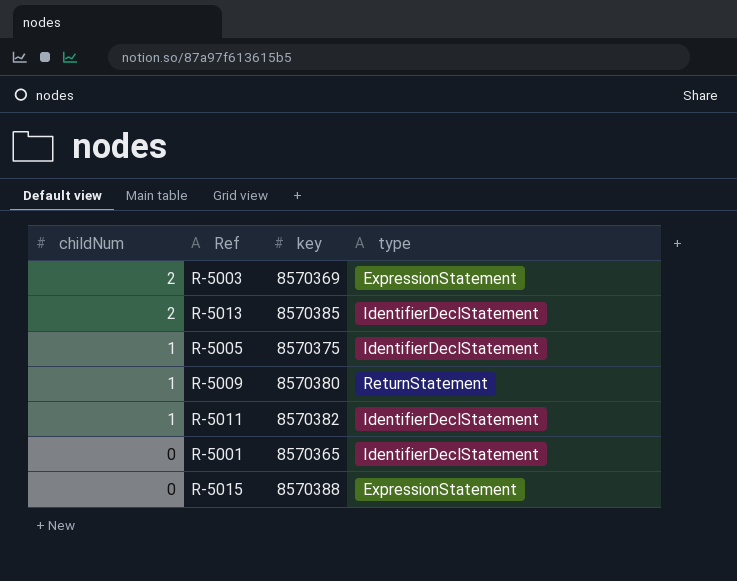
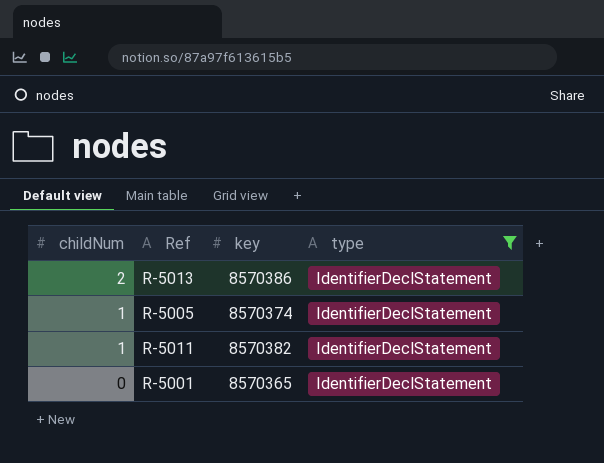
filter: none -> type = IdentifierDeclStatement
R-5013 | key: 8570385 -> 8570386
R-5005 | key: 8570375 -> 8570374

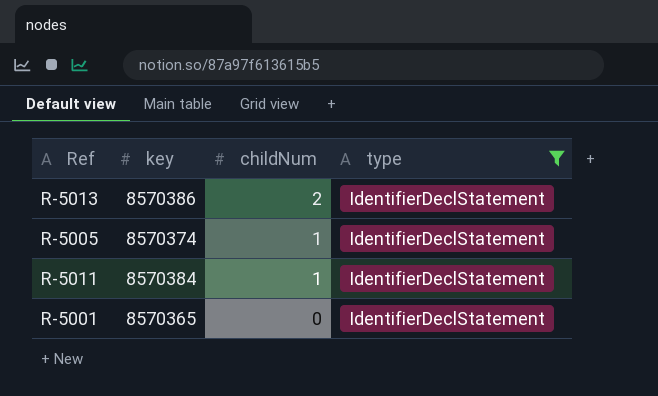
column childNum | position: 1 -> 3
R-5011 | key: 8570382 -> 8570384

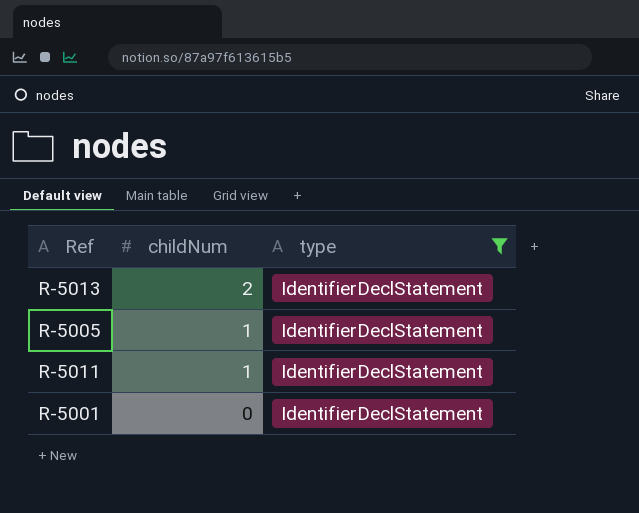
column key | position: 2 -> none

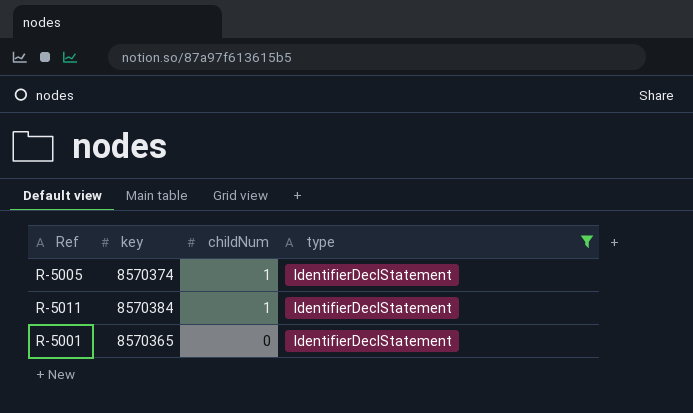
column key | position: none -> 2
row R-5013: 2 | IdentifierDeclStatement -> none

